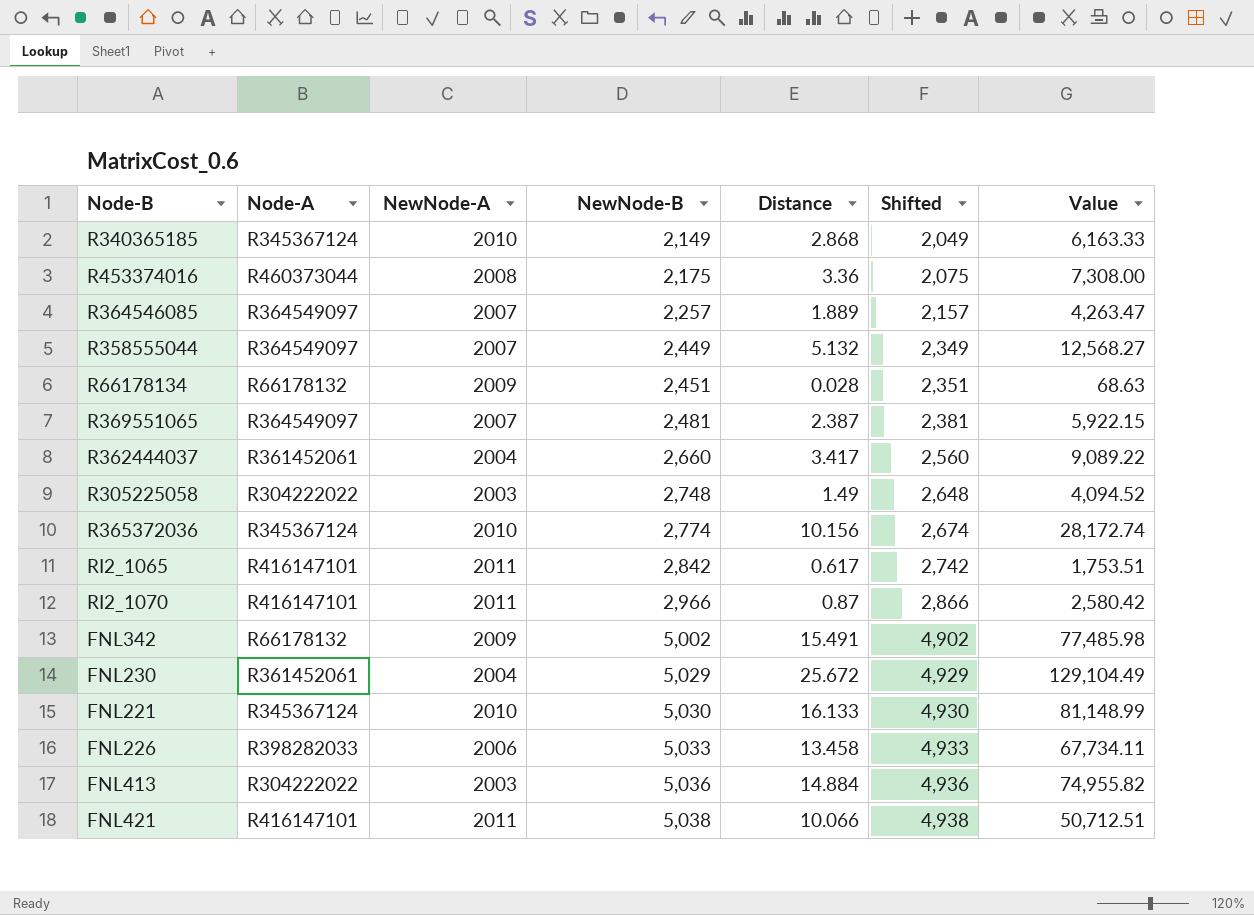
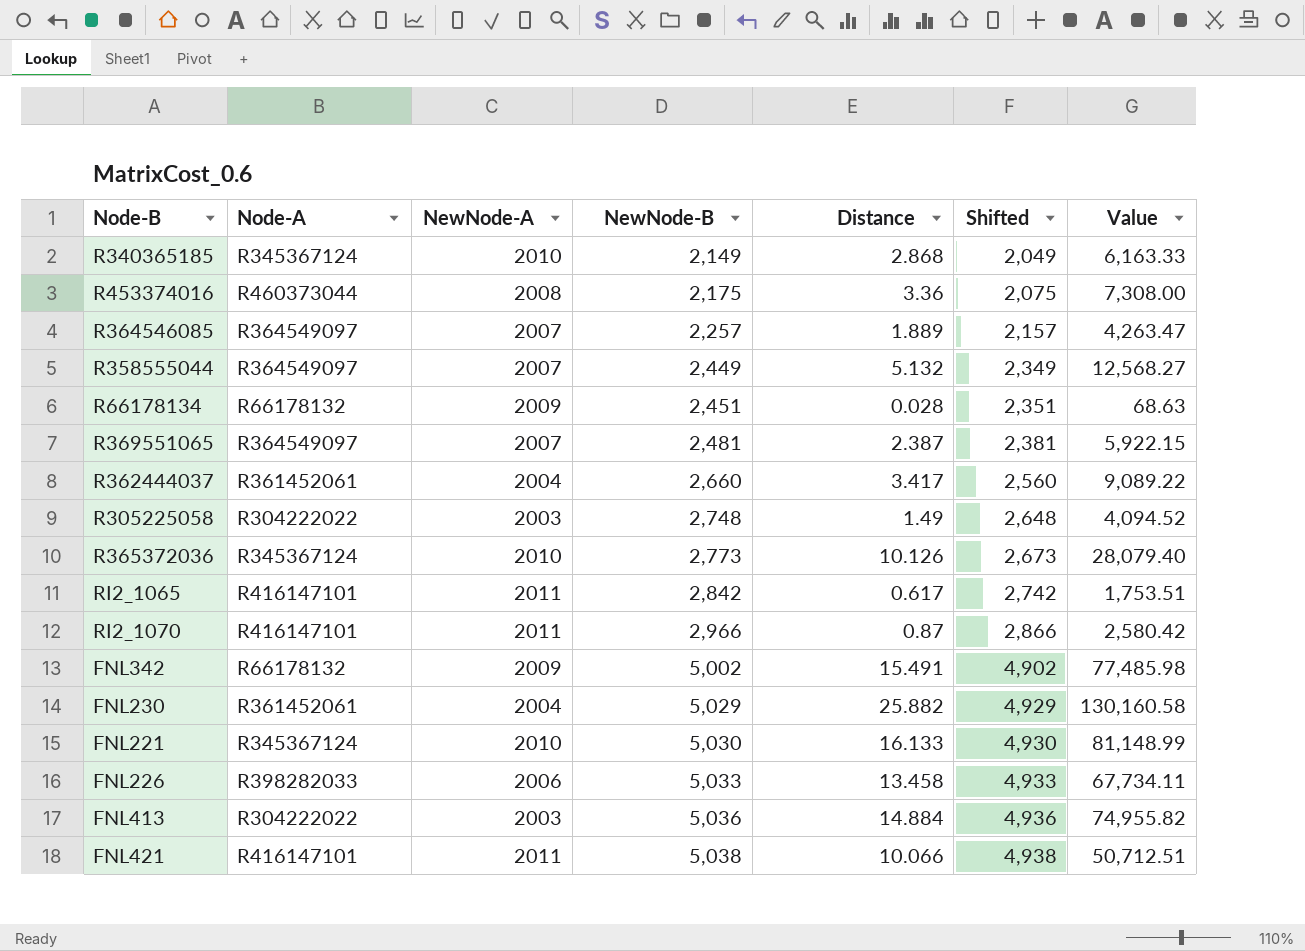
R365372036 | NewNode-B: 2,774 -> 2,773
R365372036 | Distance: 10.156 -> 10.126
R365372036 | Shifted: 2,674 -> 2,673
R365372036 | Value: 28,172.74 -> 28,079.40
FNL230 | Distance: 25.672 -> 25.882
FNL230 | Value: 129,104.49 -> 130,160.58

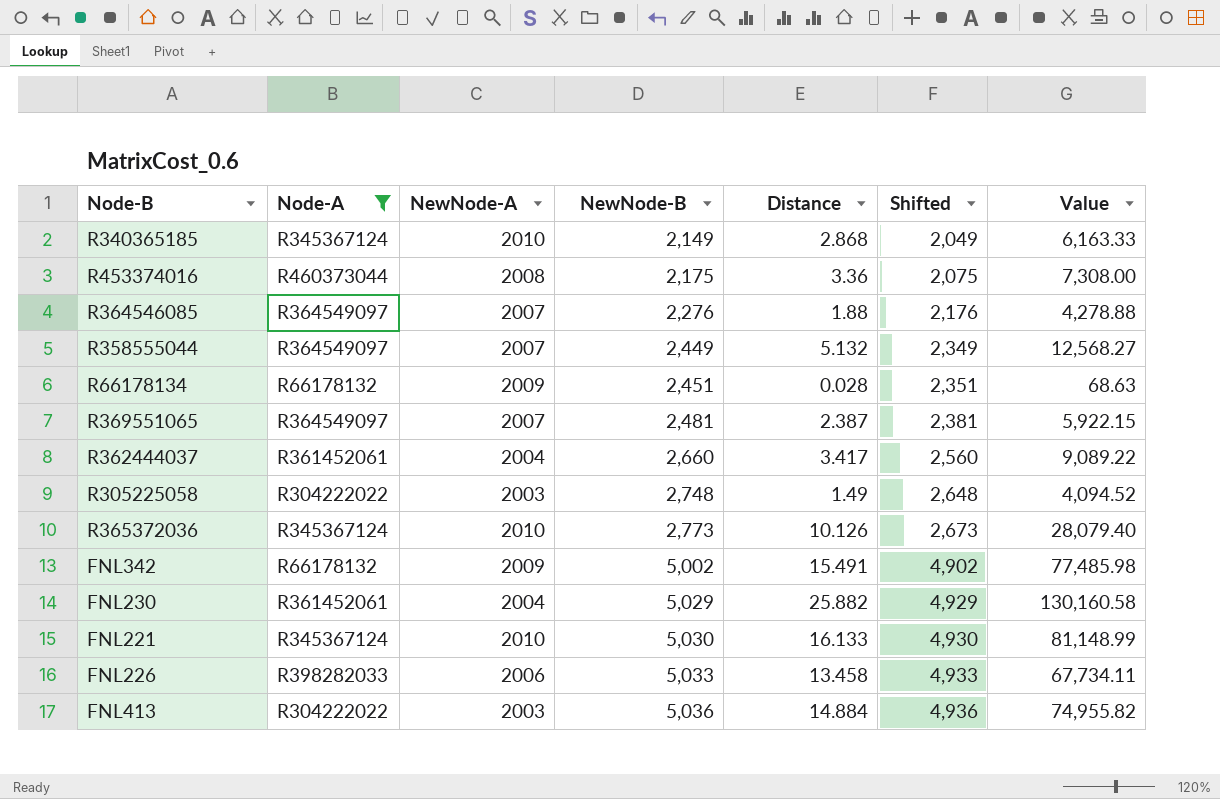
filter: none -> Node-A != R416147101
R364546085 | NewNode-B: 2,257 -> 2,276
R364546085 | Distance: 1.889 -> 1.88
R364546085 | Shifted: 2,157 -> 2,176
R364546085 | Value: 4,263.47 -> 4,278.88

